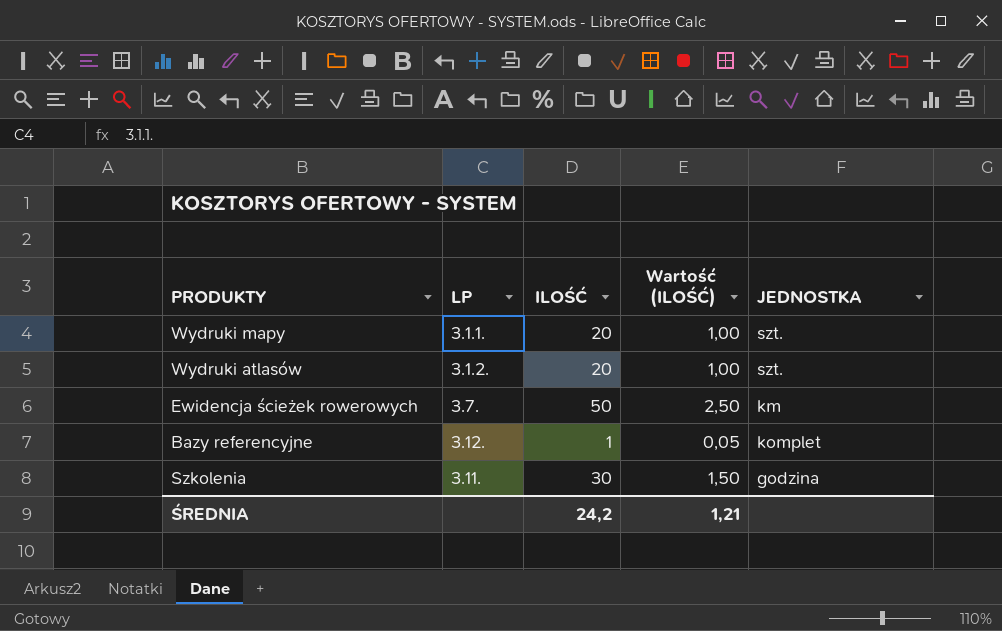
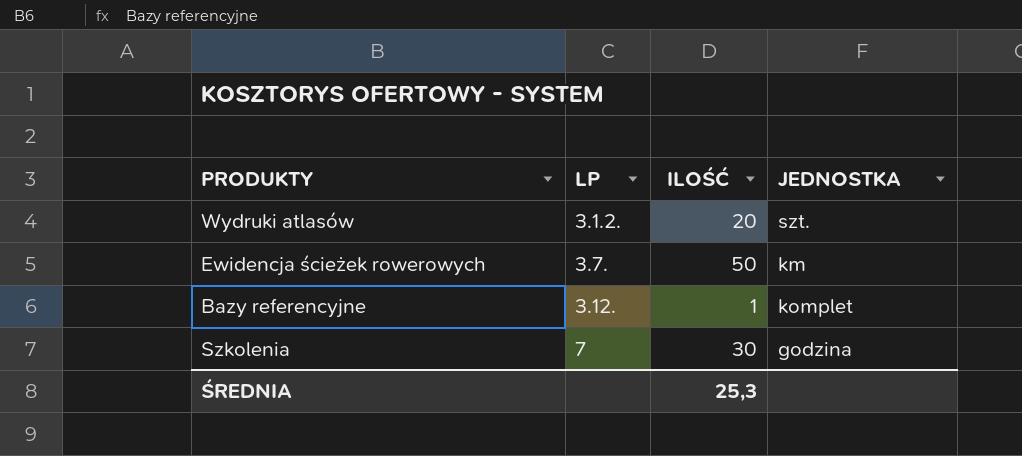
column Wartość (ILOŚĆ) | formula: [ILOŚĆ] * 0,05 -> none
row Wydruki mapy: 3.1.1. | 20 | 1,00 | szt. -> none
Szkolenia | LP: 3.11. -> 7
ŚREDNIA | ILOŚĆ: 24,2 -> 25,3

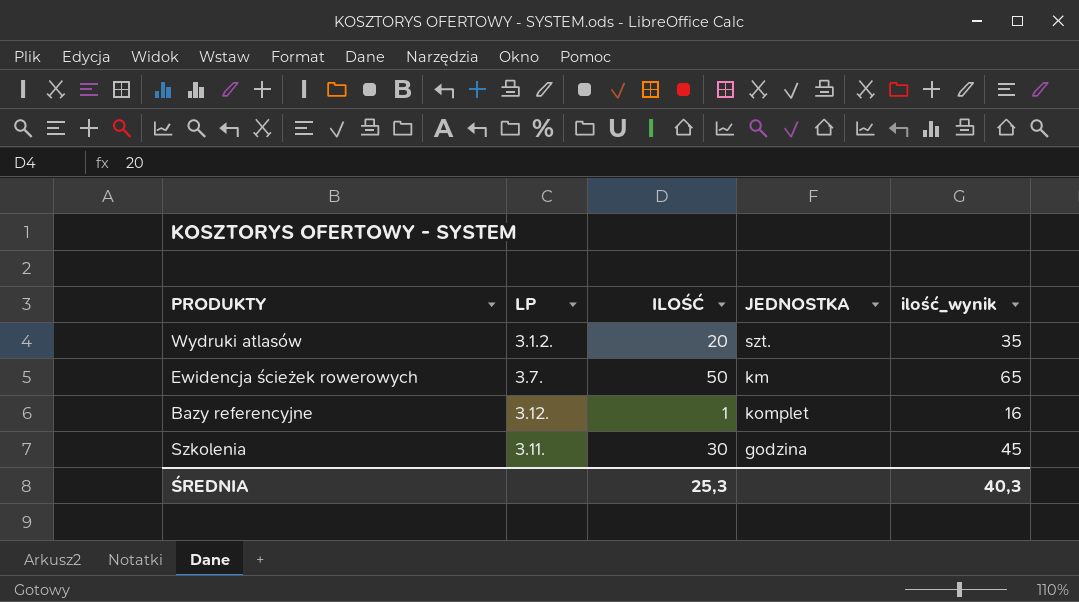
column ilość_wynik | formula: none -> [ILOŚĆ] + 15
Szkolenia | LP: 7 -> 3.11.

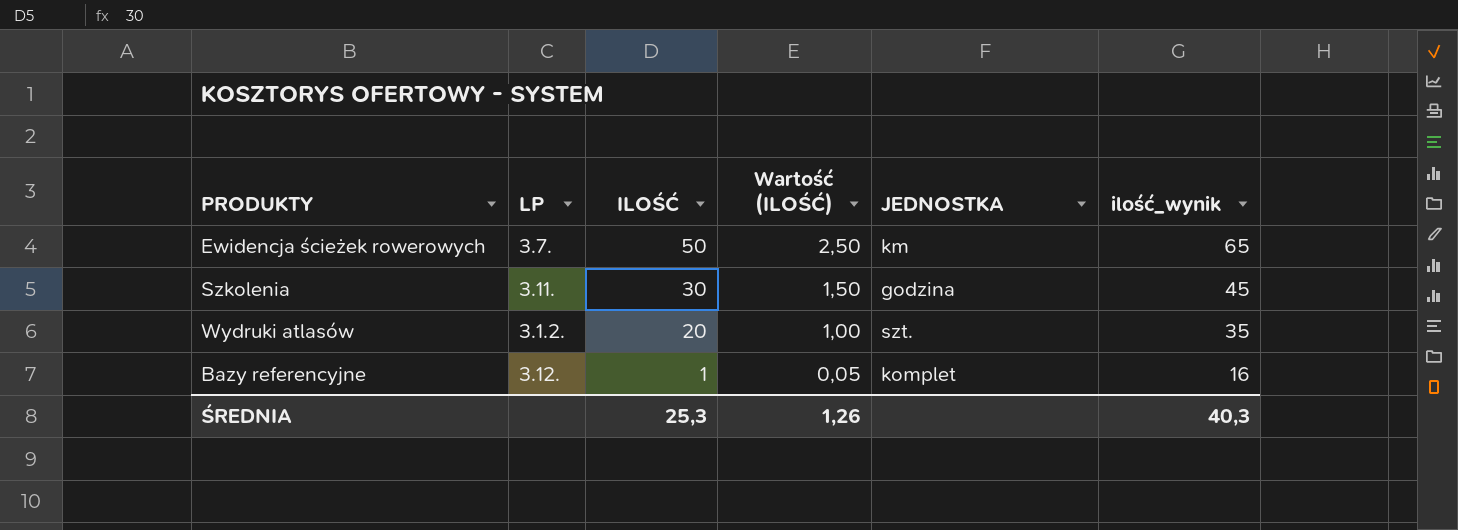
row order: none -> ILOŚĆ descending
column Wartość (ILOŚĆ) | formula: none -> [ILOŚĆ] * 0,05

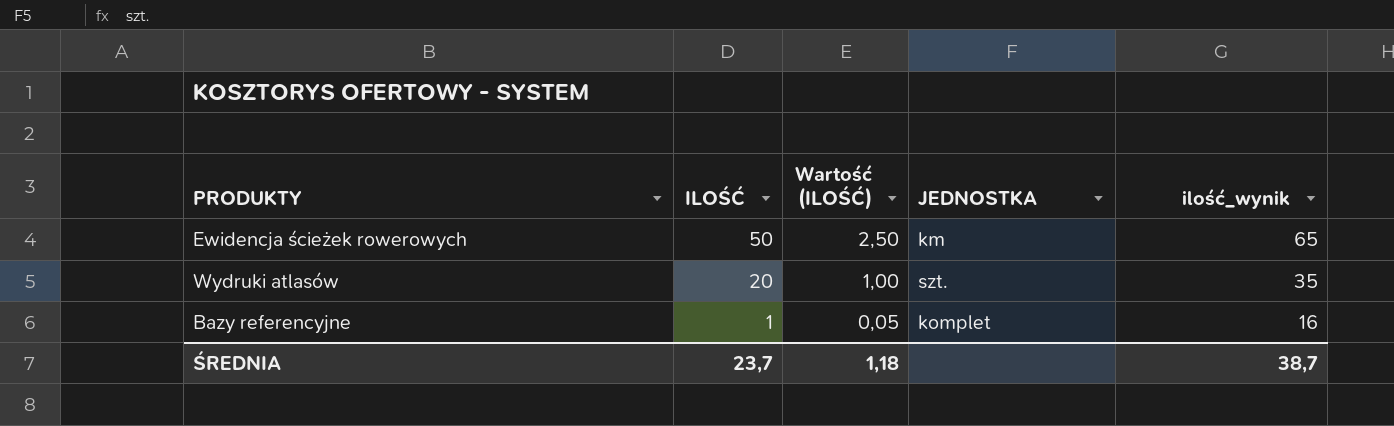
column LP | position: 2 -> none
row Szkolenia: 3.11. | 30 | 1,50 | godzina | 45 -> none
ŚREDNIA | ILOŚĆ: 25,3 -> 23,7
ŚREDNIA | Wartość (ILOŚĆ): 1,26 -> 1,18
ŚREDNIA | ilość_wynik: 40,3 -> 38,7

